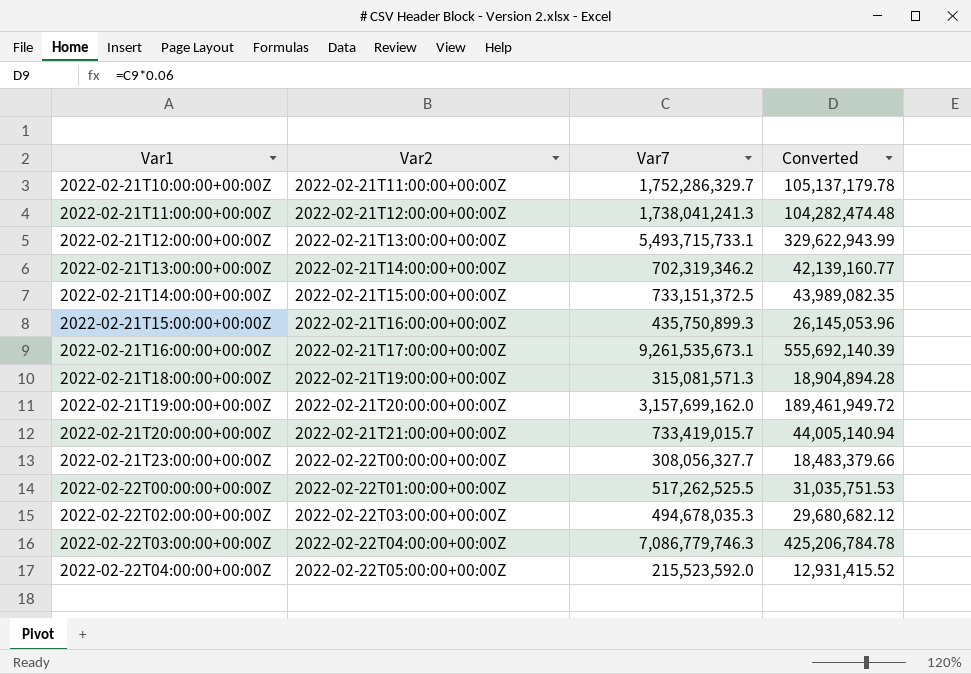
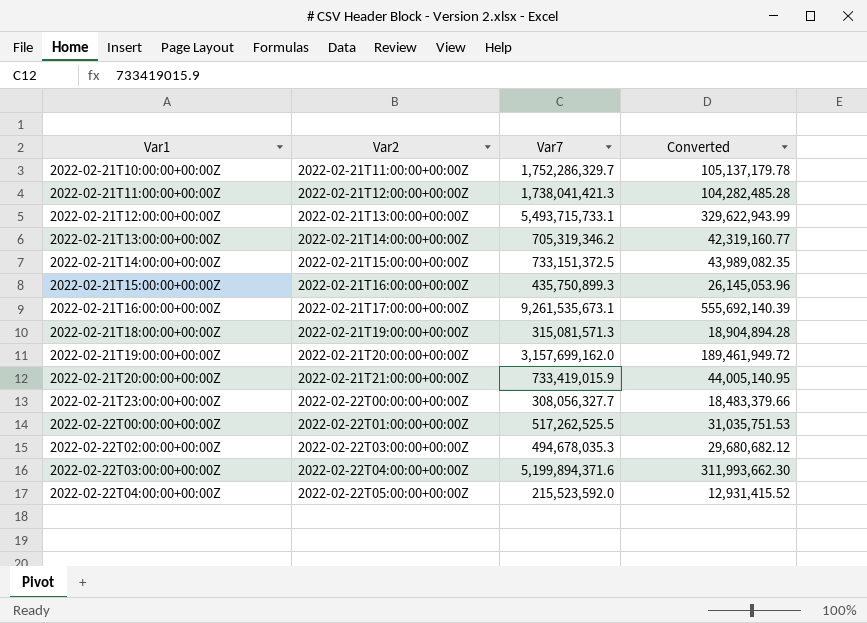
2022-02-21T11:00:00+00:00Z | Var7: 1,738,041,241.3 -> 1,738,041,421.3
2022-02-21T11:00:00+00:00Z | Converted: 104,282,474.48 -> 104,282,485.28
2022-02-21T13:00:00+00:00Z | Var7: 702,319,346.2 -> 705,319,346.2
2022-02-21T13:00:00+00:00Z | Converted: 42,139,160.77 -> 42,319,160.77
2022-02-21T20:00:00+00:00Z | Var7: 733,419,015.7 -> 733,419,015.9
2022-02-21T20:00:00+00:00Z | Converted: 44,005,140.94 -> 44,005,140.95
2022-02-22T03:00:00+00:00Z | Var7: 7,086,779,746.3 -> 5,199,894,371.6
2022-02-22T03:00:00+00:00Z | Converted: 425,206,784.78 -> 311,993,662.30

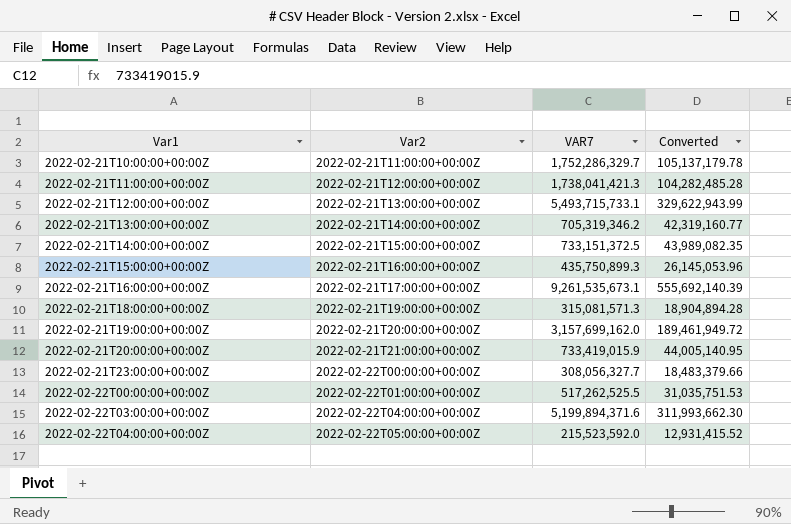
column name: Var7 -> VAR7
row 2022-02-22T02:00:00+00:00Z: 2022-02-22T03:00:00+00:00Z | 494,678,035.3 | 29,680,682.12 -> none

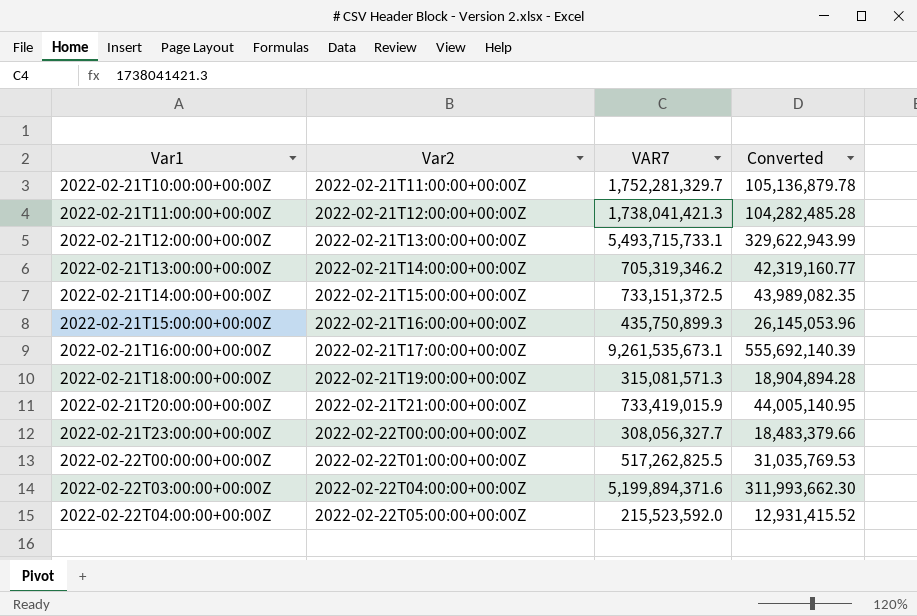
row 2022-02-21T19:00:00+00:00Z: 2022-02-21T20:00:00+00:00Z | 3,157,699,162.0 | 189,461,949.72 -> none
2022-02-21T10:00:00+00:00Z | VAR7: 1,752,286,329.7 -> 1,752,281,329.7
2022-02-21T10:00:00+00:00Z | Converted: 105,137,179.78 -> 105,136,879.78
2022-02-22T00:00:00+00:00Z | VAR7: 517,262,525.5 -> 517,262,825.5
2022-02-22T00:00:00+00:00Z | Converted: 31,035,751.53 -> 31,035,769.53

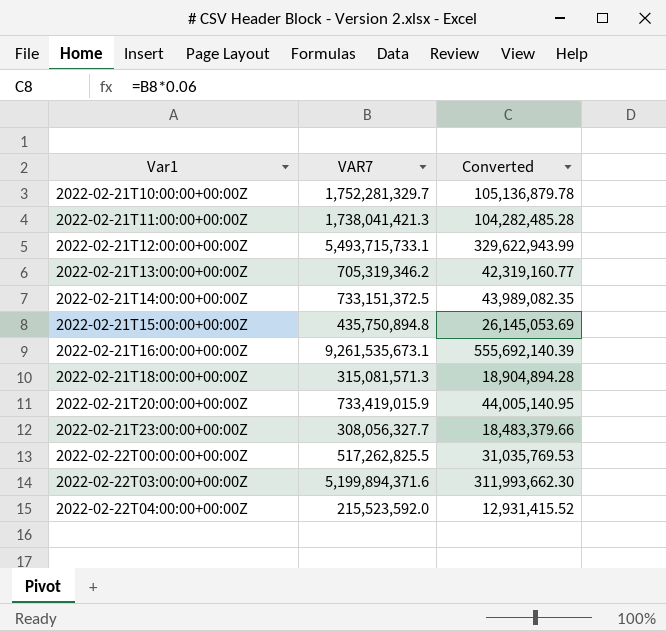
column Var2 | position: 2 -> none
2022-02-21T15:00:00+00:00Z | VAR7: 435,750,899.3 -> 435,750,894.8
2022-02-21T15:00:00+00:00Z | Converted: 26,145,053.96 -> 26,145,053.69

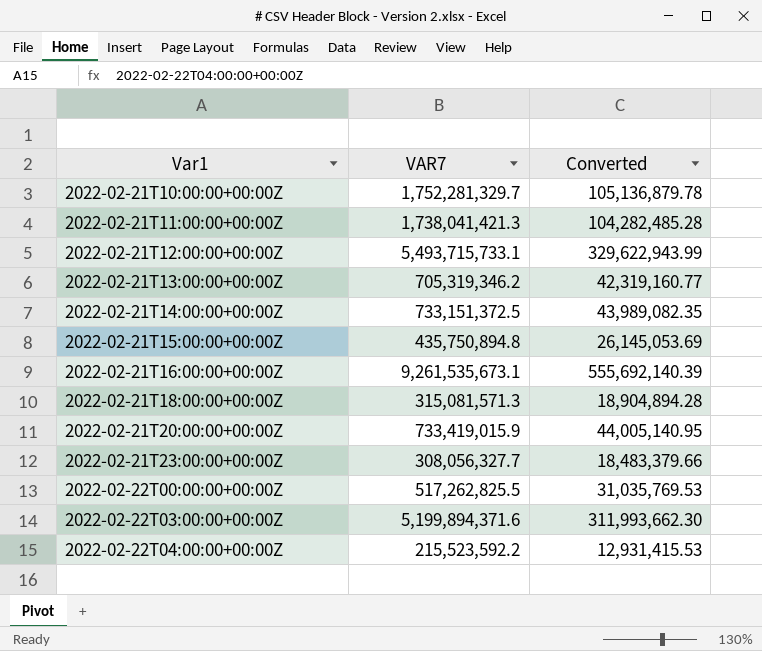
2022-02-22T04:00:00+00:00Z | VAR7: 215,523,592.0 -> 215,523,592.2
2022-02-22T04:00:00+00:00Z | Converted: 12,931,415.52 -> 12,931,415.53

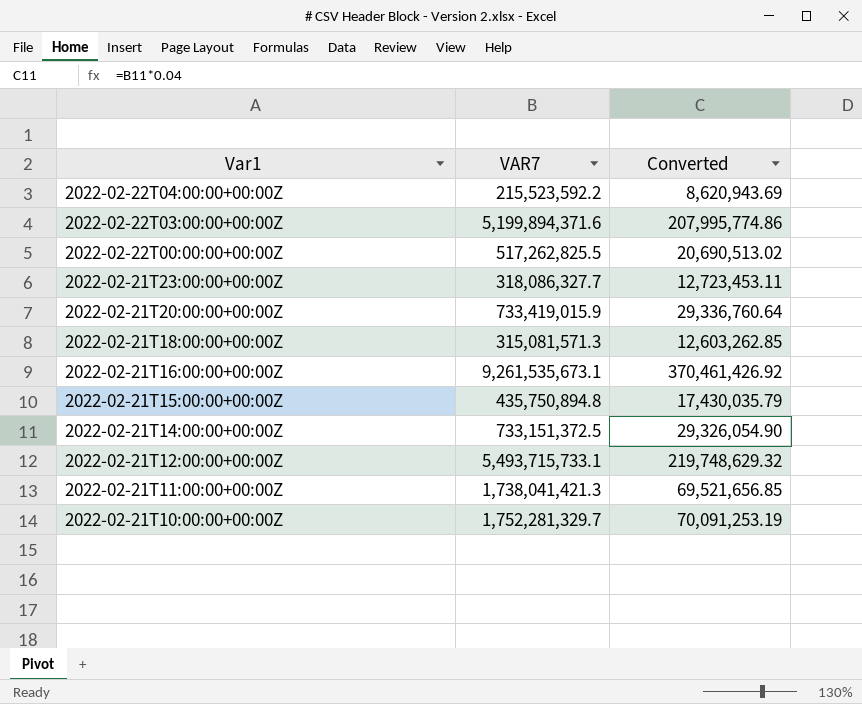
row order: Var1 ascending -> Var1 descending
column Converted | formula: [VAR7] * 0.06 -> [VAR7] * 0.04
row 2022-02-21T13:00:00+00:00Z: 705,319,346.2 | 42,319,160.77 -> none
2022-02-21T23:00:00+00:00Z | VAR7: 308,056,327.7 -> 318,086,327.7

